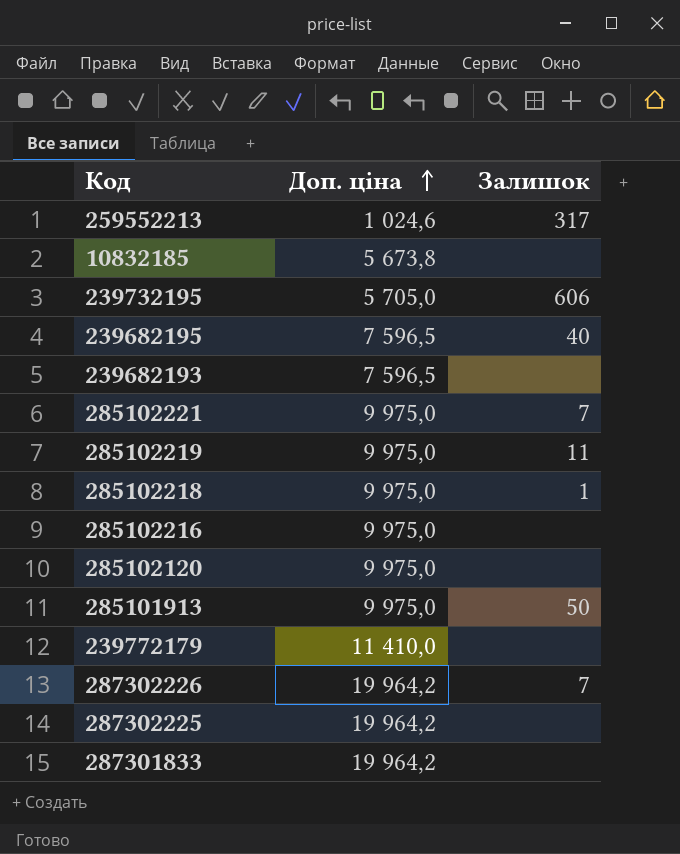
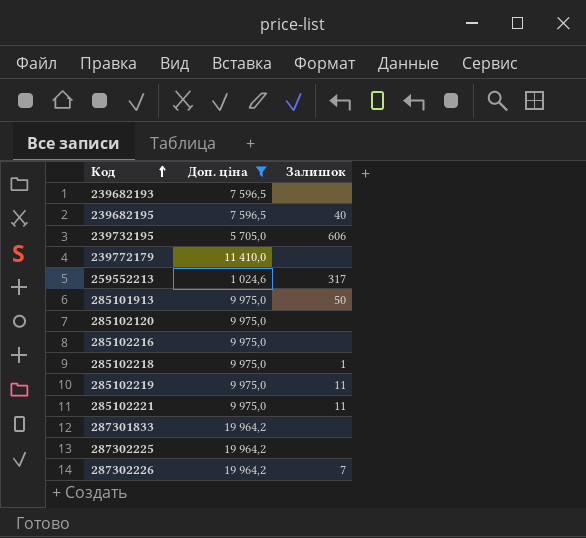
filter: none -> Доп. ціна != 5 673,8
row order: Доп. ціна ascending -> Код ascending
285102221 | Залишок: 7 -> 11

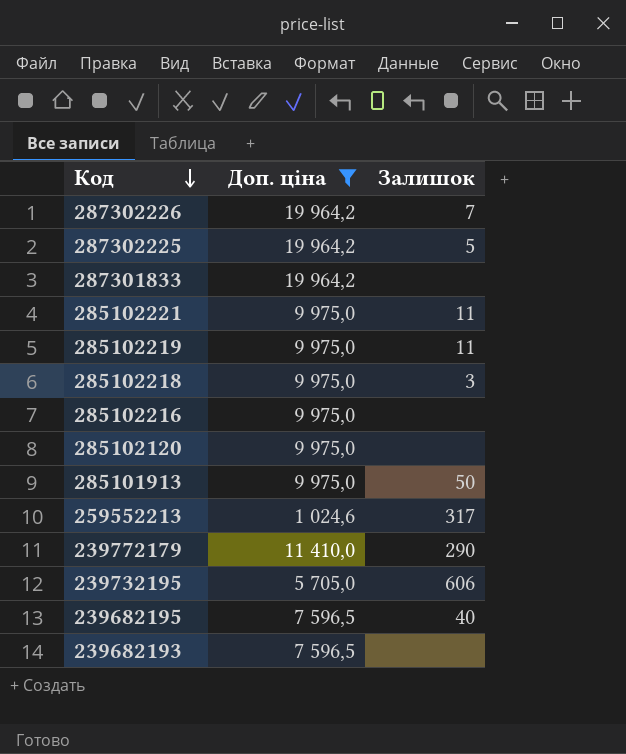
row order: Код ascending -> Код descending
287302225 | Залишок: none -> 5
285102218 | Залишок: 1 -> 3
239772179 | Залишок: none -> 290

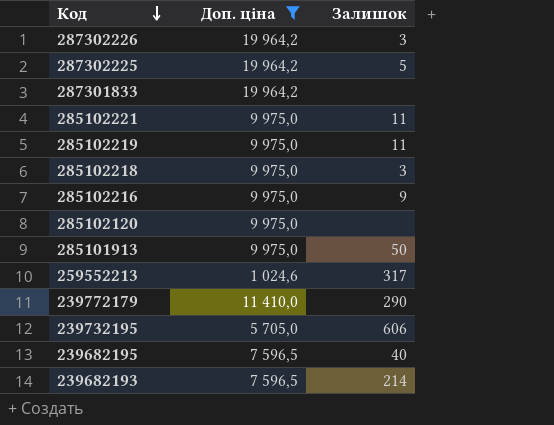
287302226 | Залишок: 7 -> 3
285102216 | Залишок: none -> 9
239682193 | Залишок: none -> 214

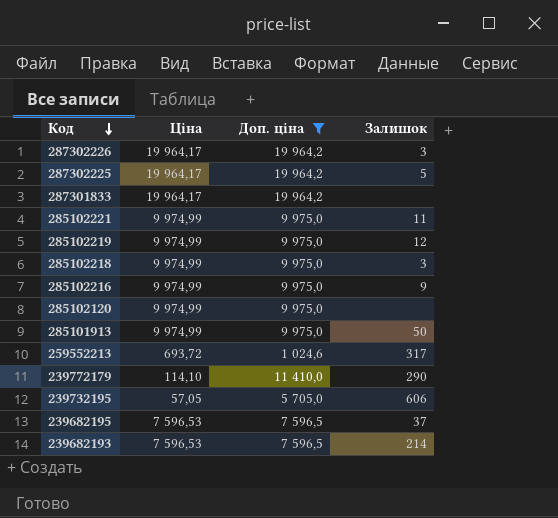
column Ціна | position: none -> 2
285102219 | Залишок: 11 -> 12
239682195 | Залишок: 40 -> 37

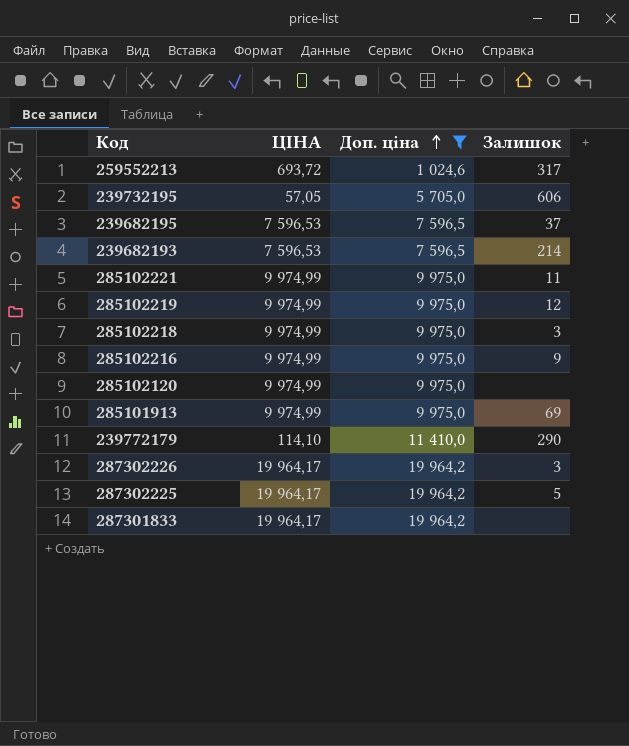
row order: Код descending -> Доп. ціна ascending
column name: Ціна -> ЦІНА
285101913 | Залишок: 50 -> 69

